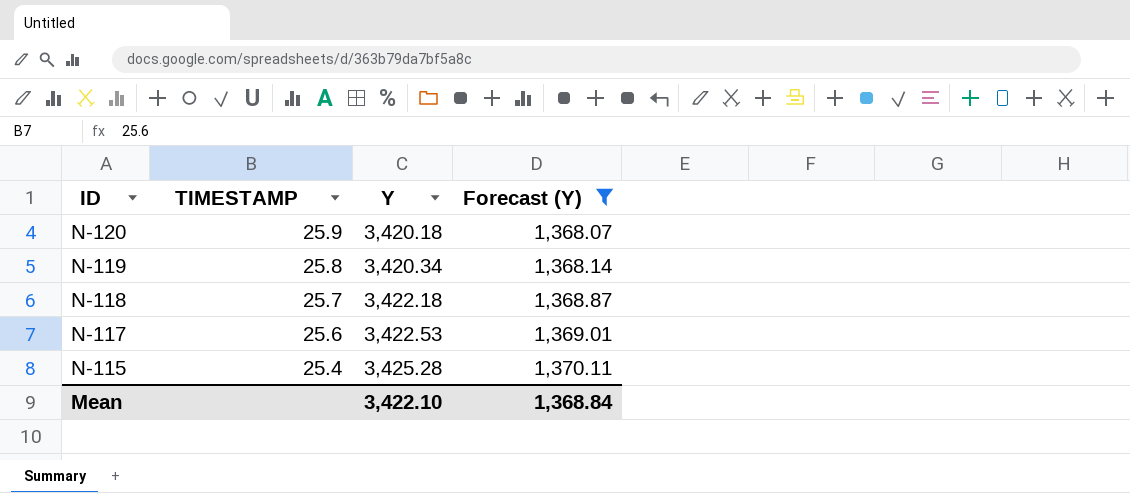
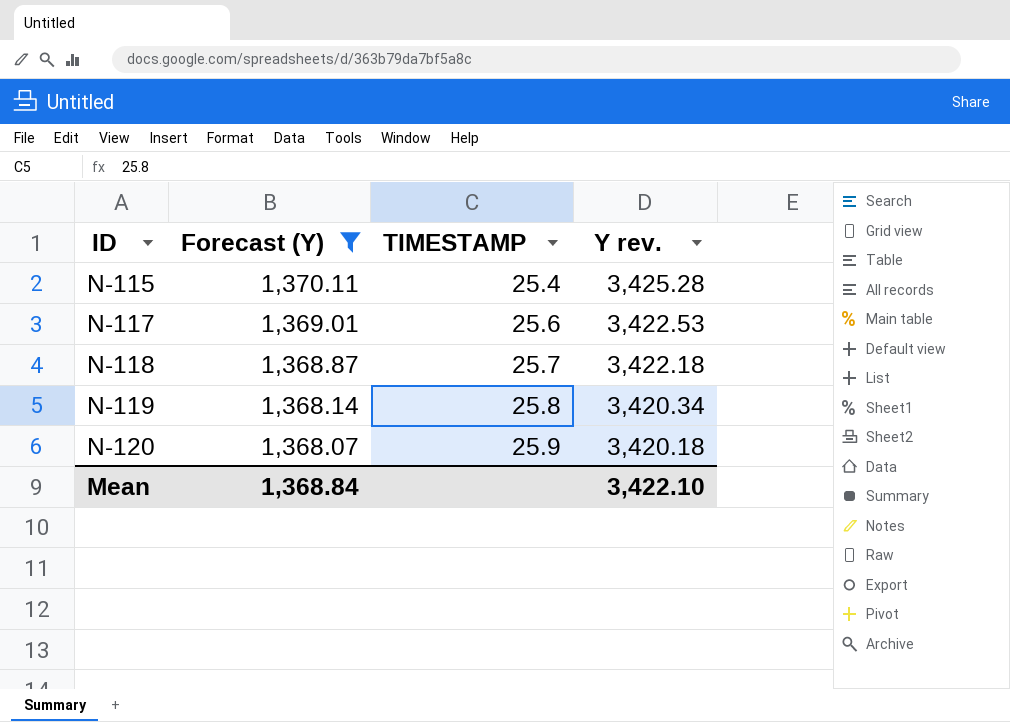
row order: ID descending -> ID ascending
column Forecast (Y) | position: 4 -> 2
column name: Y -> Y rev.

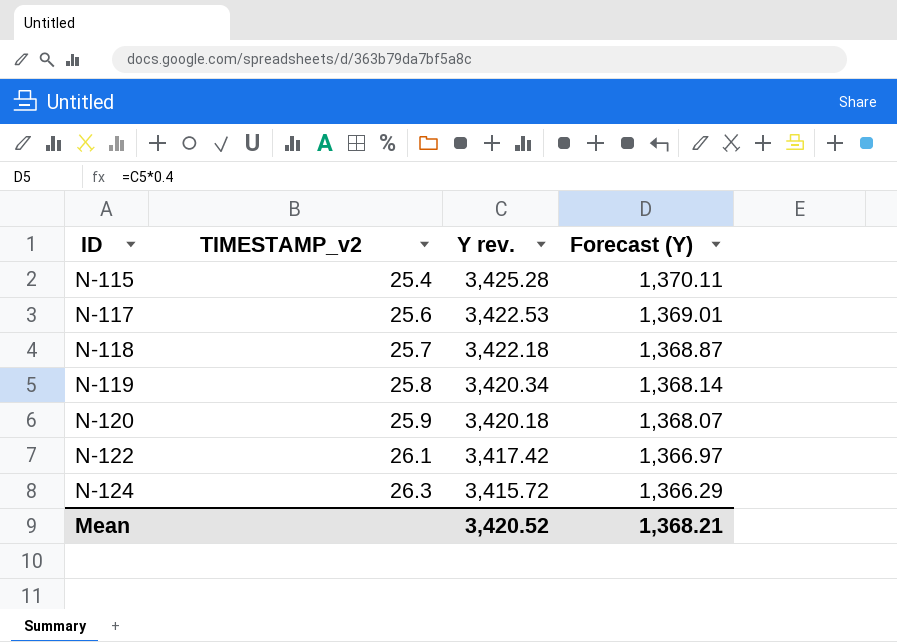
filter: Forecast (Y) >= 1,368.07 -> none
column name: TIMESTAMP -> TIMESTAMP_v2
column Forecast (Y) | position: 2 -> 4
Mean | Y rev.: 3,422.10 -> 3,420.52
Mean | Forecast (Y): 1,368.84 -> 1,368.21

